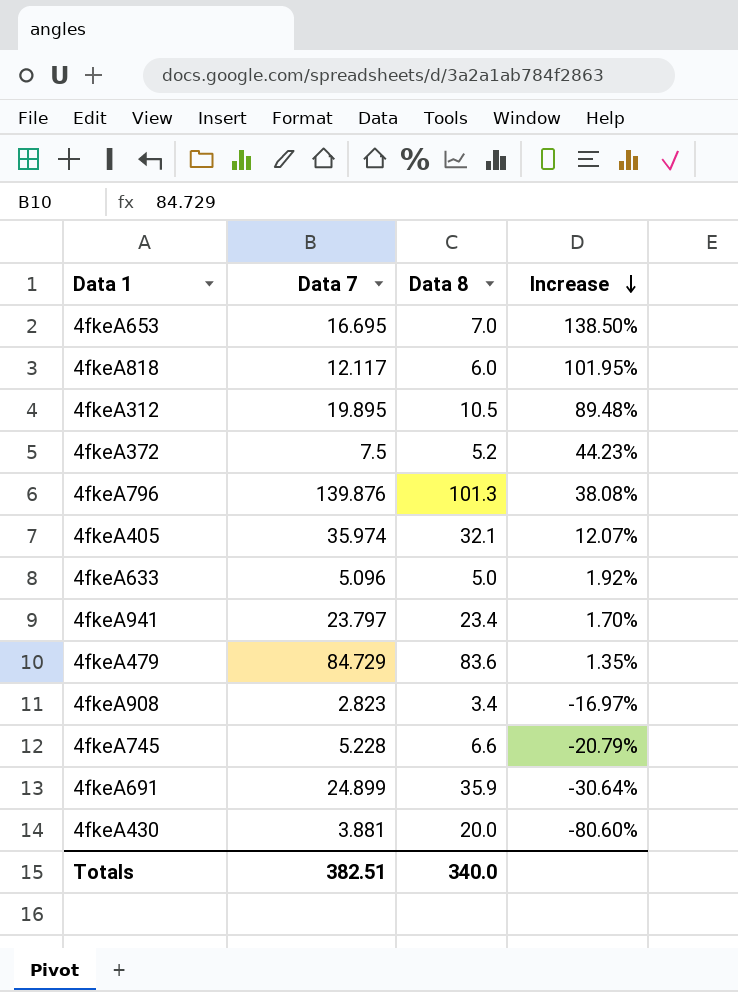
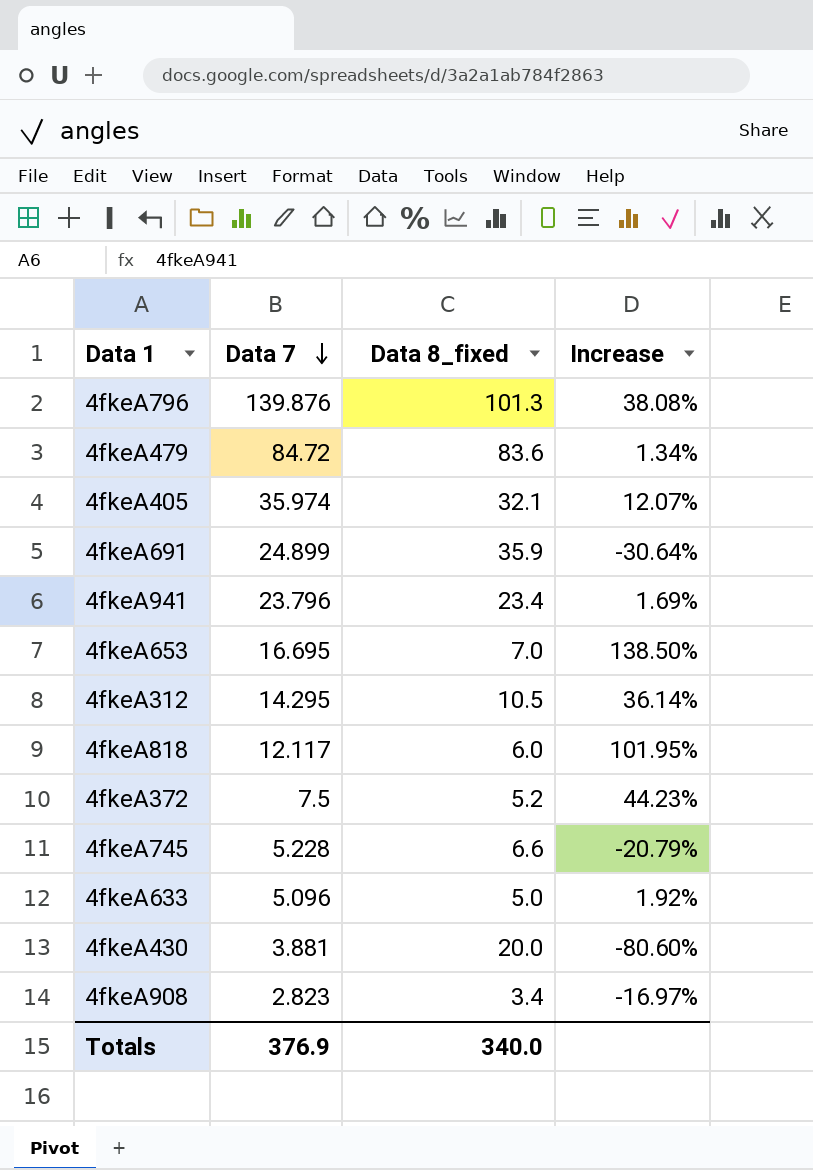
row order: Increase descending -> Data 7 descending
column name: Data 8 -> Data 8_fixed
4fkeA479 | Data 7: 84.729 -> 84.72
4fkeA479 | Increase: 1.35% -> 1.34%
4fkeA941 | Data 7: 23.797 -> 23.796
4fkeA941 | Increase: 1.70% -> 1.69%
4fkeA312 | Data 7: 19.895 -> 14.295
4fkeA312 | Increase: 89.48% -> 36.14%
Totals | Data 7: 382.51 -> 376.9

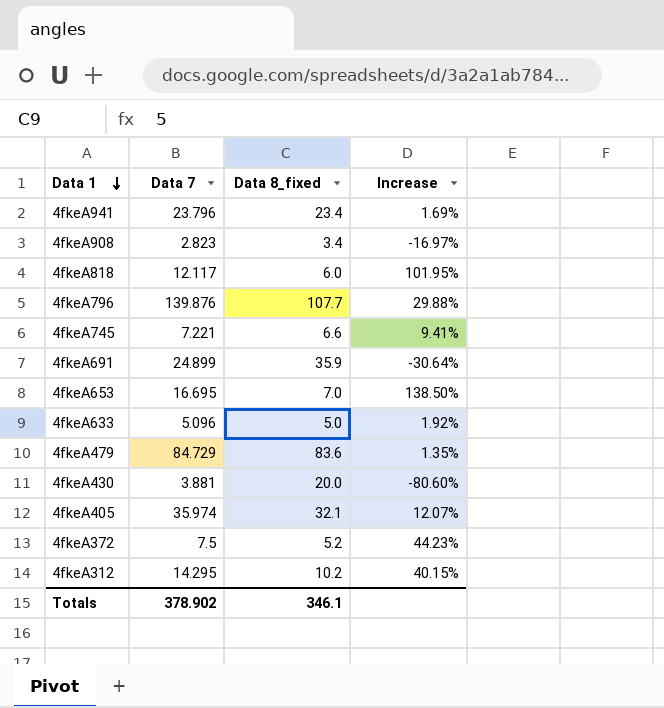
row order: Data 7 descending -> Data 1 descending
4fkeA796 | Data 8_fixed: 101.3 -> 107.7
4fkeA796 | Increase: 38.08% -> 29.88%
4fkeA745 | Data 7: 5.228 -> 7.221
4fkeA745 | Increase: -20.79% -> 9.41%
4fkeA479 | Data 7: 84.72 -> 84.729
4fkeA479 | Increase: 1.34% -> 1.35%
4fkeA312 | Data 8_fixed: 10.5 -> 10.2
4fkeA312 | Increase: 36.14% -> 40.15%
Totals | Data 7: 376.9 -> 378.902
Totals | Data 8_fixed: 340.0 -> 346.1

